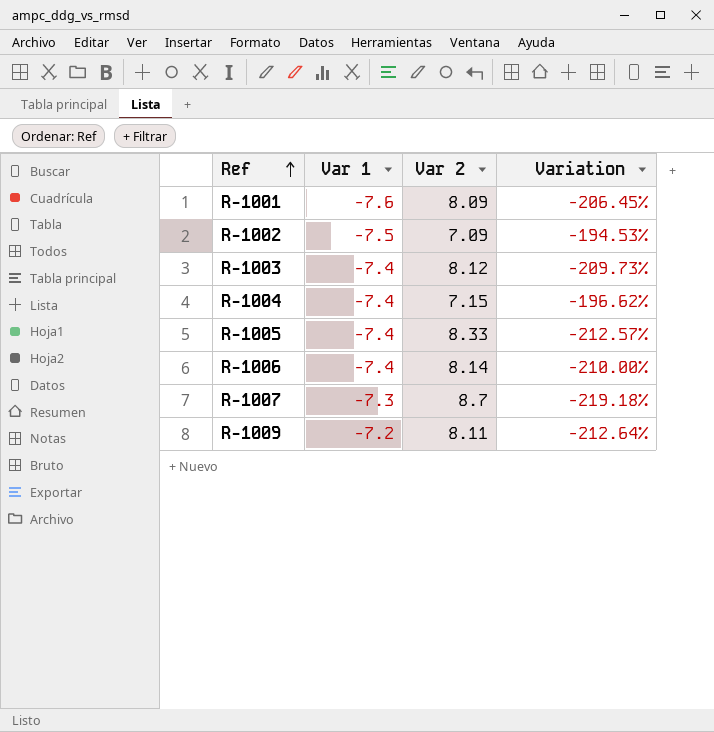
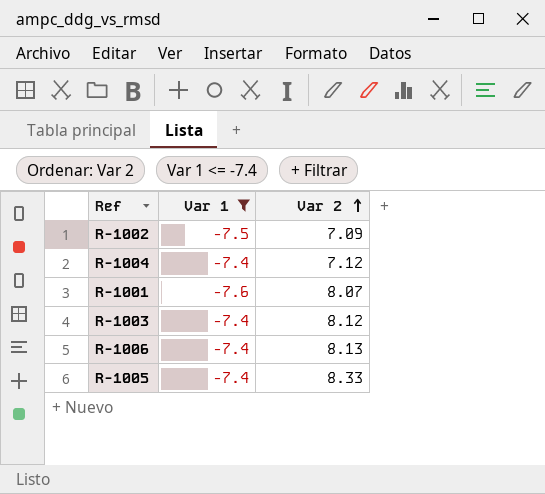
filter: none -> Var 1 <= -7.4
row order: Ref ascending -> Var 2 ascending
column Variation | formula: ([Var 2] - [Var 1]) / [Var 1] -> none
R-1004 | Var 2: 7.15 -> 7.12
R-1001 | Var 2: 8.09 -> 8.07
R-1006 | Var 2: 8.14 -> 8.13

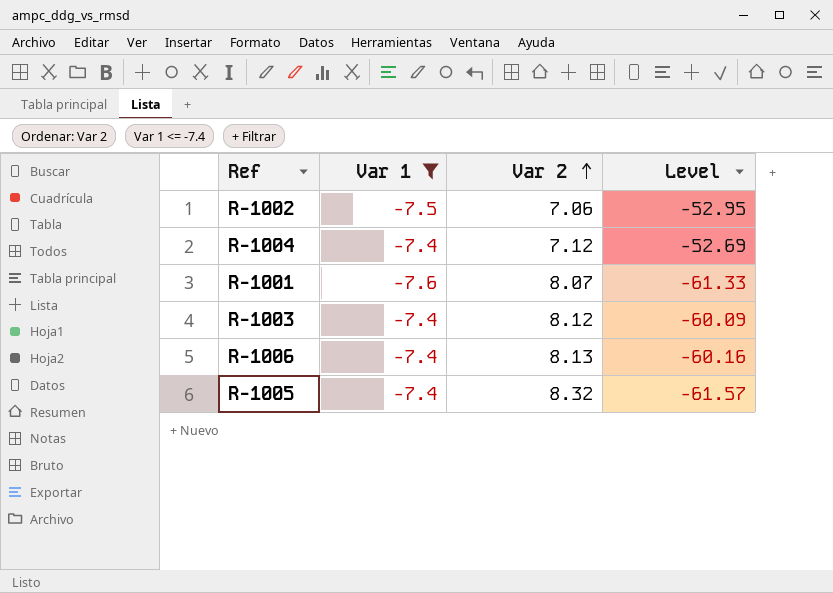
column Level | formula: none -> [Var 1] * [Var 2]
R-1002 | Var 2: 7.09 -> 7.06
R-1005 | Var 2: 8.33 -> 8.32

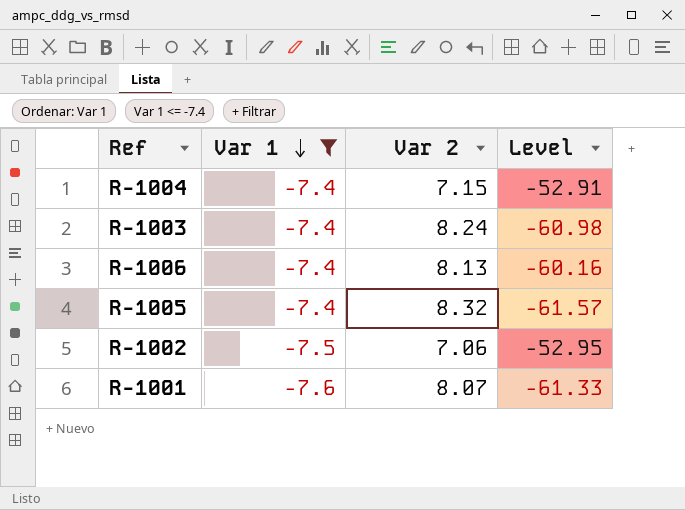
row order: Var 2 ascending -> Var 1 descending
R-1004 | Var 2: 7.12 -> 7.15
R-1004 | Level: -52.69 -> -52.91
R-1003 | Var 2: 8.12 -> 8.24
R-1003 | Level: -60.09 -> -60.98

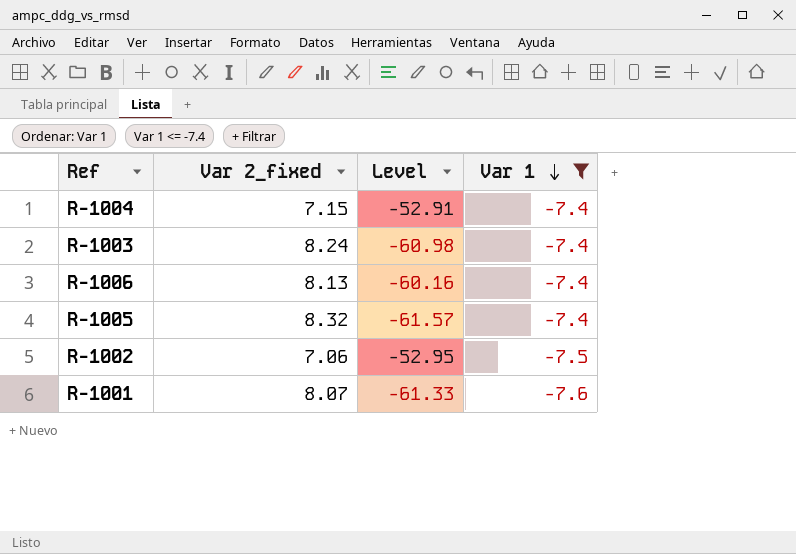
column name: Var 2 -> Var 2_fixed
column Var 1 | position: 2 -> 4

